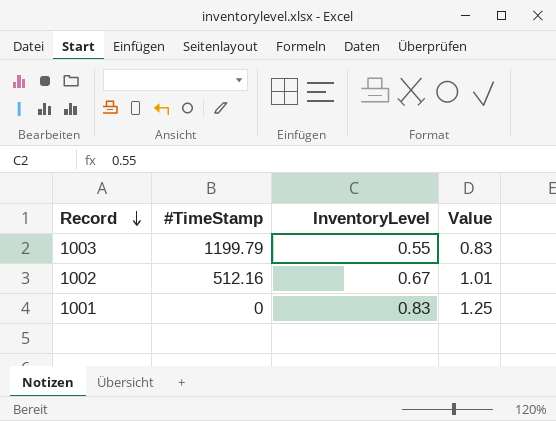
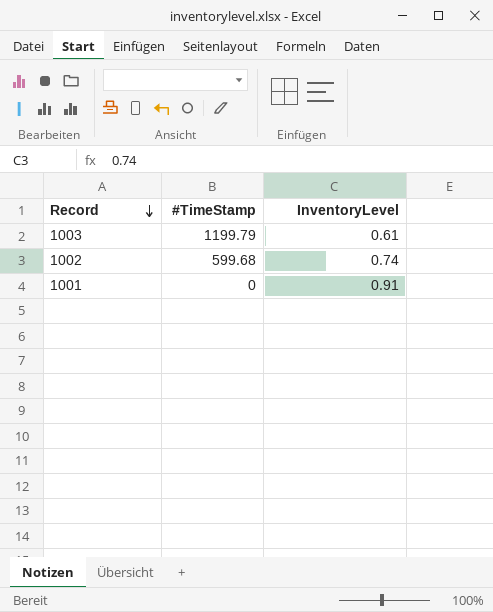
column Value | formula: [InventoryLevel] * 1.5 -> none
1003 | InventoryLevel: 0.55 -> 0.61
1002 | #TimeStamp: 512.16 -> 599.68
1002 | InventoryLevel: 0.67 -> 0.74
1001 | InventoryLevel: 0.83 -> 0.91

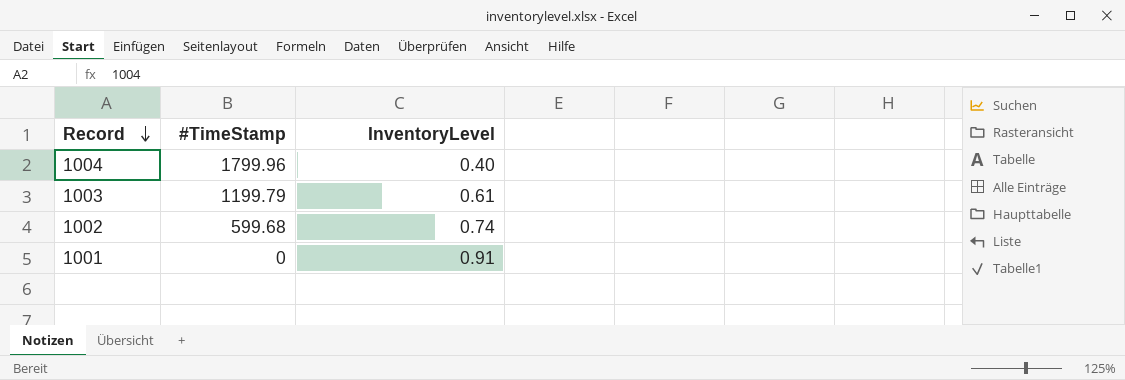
row 1004: none -> 1799.96 | 0.40

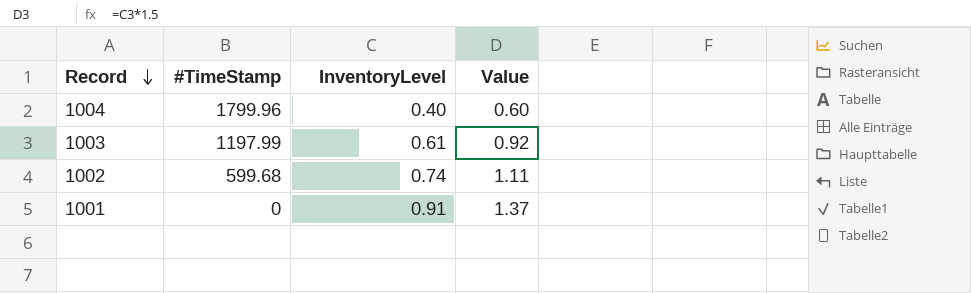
column Value | formula: none -> [InventoryLevel] * 1.5
1003 | #TimeStamp: 1199.79 -> 1197.99

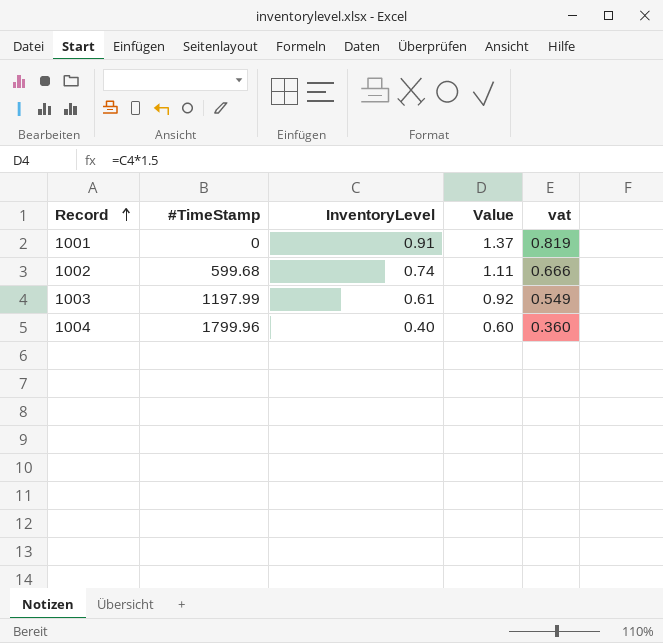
row order: Record descending -> Record ascending
column vat | formula: none -> [InventoryLevel] * 0.9

